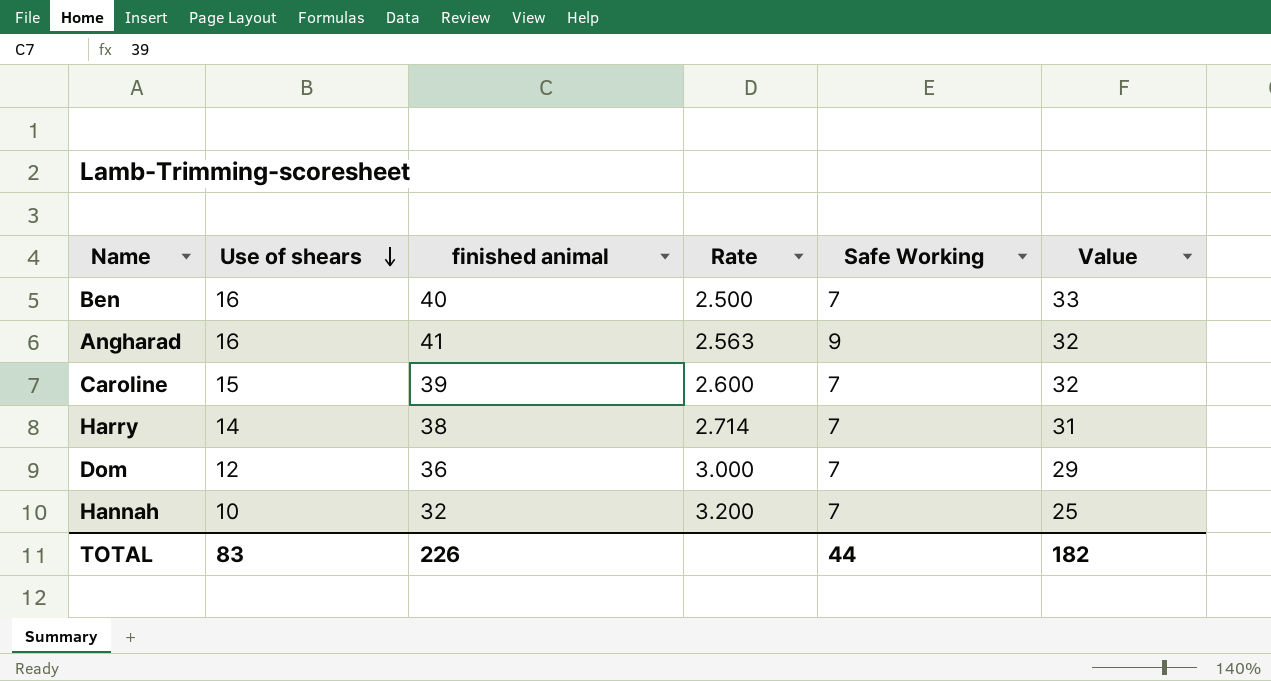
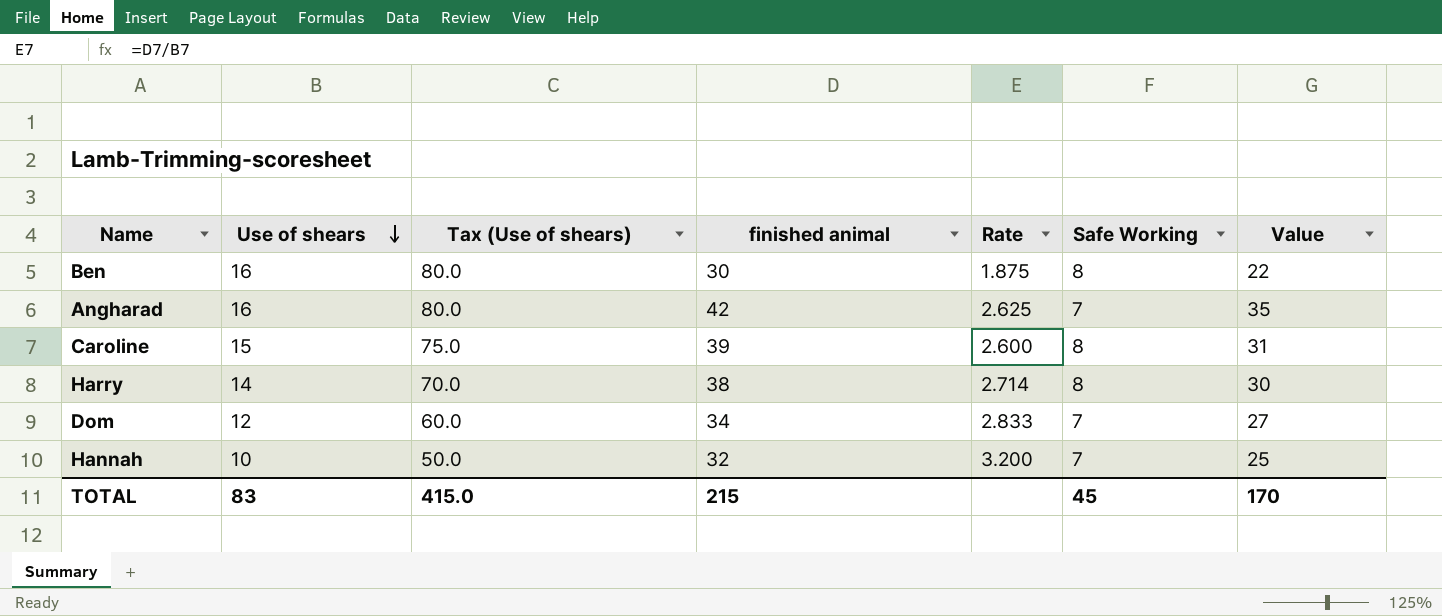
column Tax (Use of shears) | formula: none -> [Use of shears] * 5
Ben | finished animal: 40 -> 30
Ben | Rate: 2.500 -> 1.875
Ben | Safe Working: 7 -> 8
Ben | Value: 33 -> 22
Angharad | finished animal: 41 -> 42
Angharad | Rate: 2.563 -> 2.625
Angharad | Safe Working: 9 -> 7
Angharad | Value: 32 -> 35
Caroline | Safe Working: 7 -> 8
Caroline | Value: 32 -> 31
Harry | Safe Working: 7 -> 8
Harry | Value: 31 -> 30
Dom | finished animal: 36 -> 34
Dom | Rate: 3.000 -> 2.833
Dom | Value: 29 -> 27
TOTAL | finished animal: 226 -> 215
TOTAL | Safe Working: 44 -> 45
TOTAL | Value: 182 -> 170

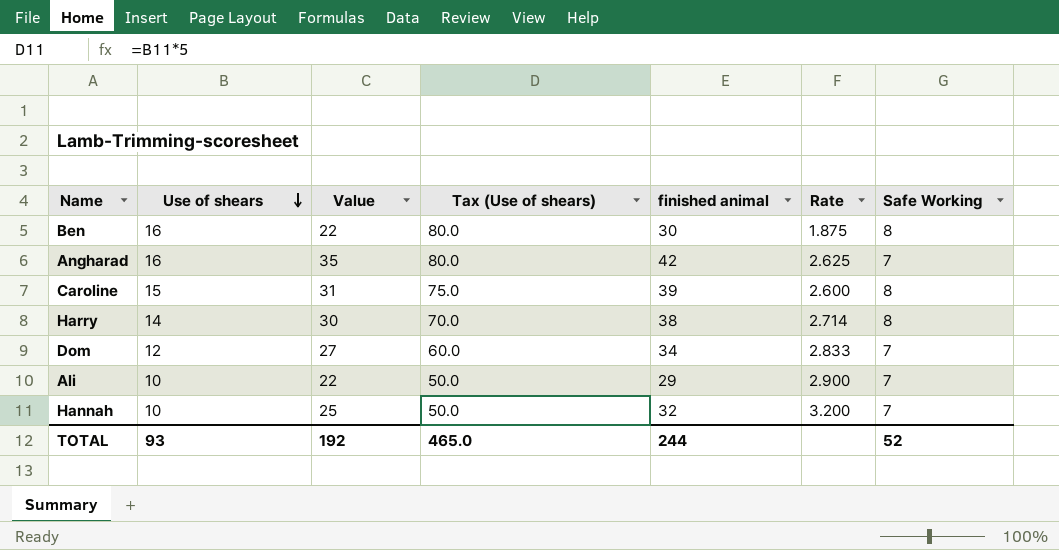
column Value | position: 7 -> 3
row Ali: none -> 10 | 22 | 50.0 | 29 | 2.900 | 7
TOTAL | Use of shears: 83 -> 93
TOTAL | Value: 170 -> 192
TOTAL | Tax (Use of shears): 415.0 -> 465.0
TOTAL | finished animal: 215 -> 244
TOTAL | Safe Working: 45 -> 52

